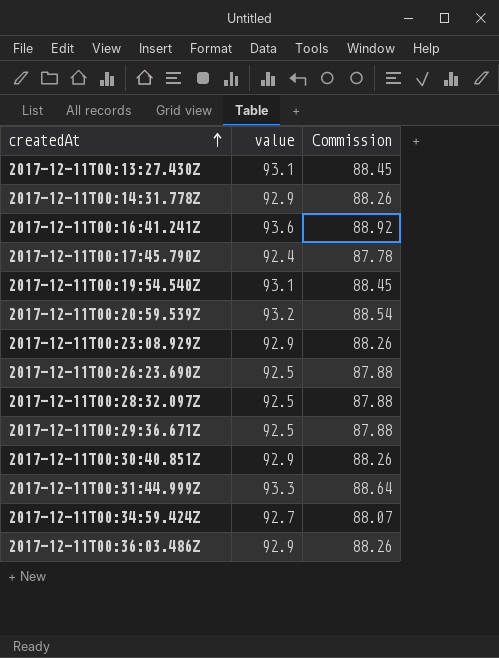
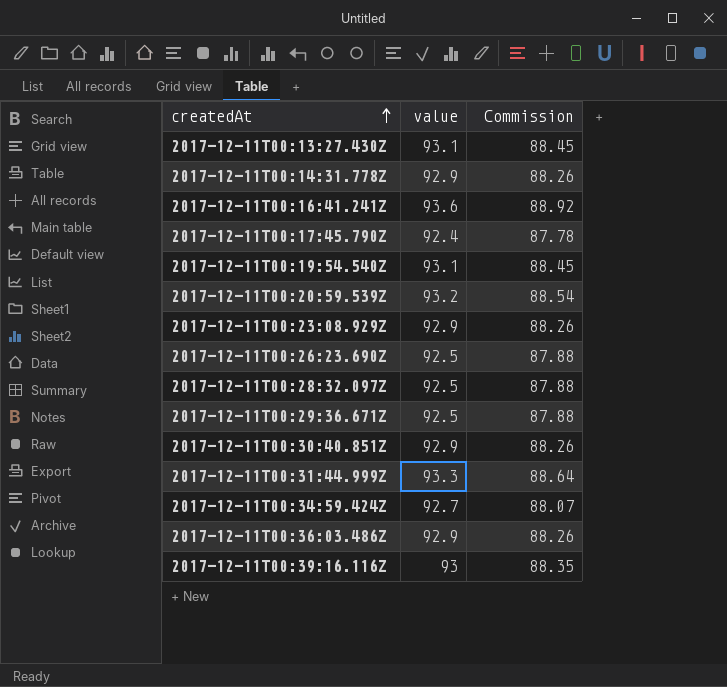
row 2017-12-11T00:39:16.116Z: none -> 93 | 88.35

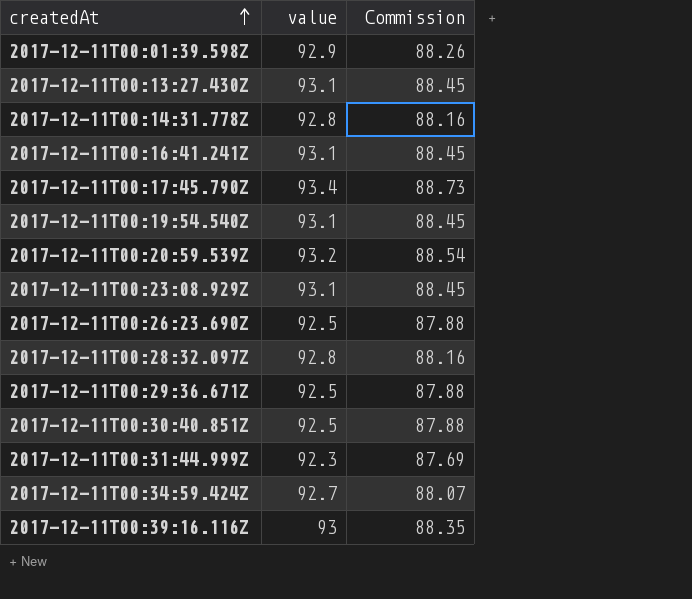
row 2017-12-11T00:36:03.486Z: 92.9 | 88.26 -> none
row 2017-12-11T00:01:39.598Z: none -> 92.9 | 88.26
2017-12-11T00:14:31.778Z | value: 92.9 -> 92.8
2017-12-11T00:14:31.778Z | Commission: 88.26 -> 88.16
2017-12-11T00:16:41.241Z | value: 93.6 -> 93.1
2017-12-11T00:16:41.241Z | Commission: 88.92 -> 88.45
2017-12-11T00:17:45.790Z | value: 92.4 -> 93.4
2017-12-11T00:17:45.790Z | Commission: 87.78 -> 88.73
2017-12-11T00:23:08.929Z | value: 92.9 -> 93.1
2017-12-11T00:23:08.929Z | Commission: 88.26 -> 88.45
2017-12-11T00:28:32.097Z | value: 92.5 -> 92.8
2017-12-11T00:28:32.097Z | Commission: 87.88 -> 88.16
2017-12-11T00:30:40.851Z | value: 92.9 -> 92.5
2017-12-11T00:30:40.851Z | Commission: 88.26 -> 87.88
2017-12-11T00:31:44.999Z | value: 93.3 -> 92.3
2017-12-11T00:31:44.999Z | Commission: 88.64 -> 87.69

